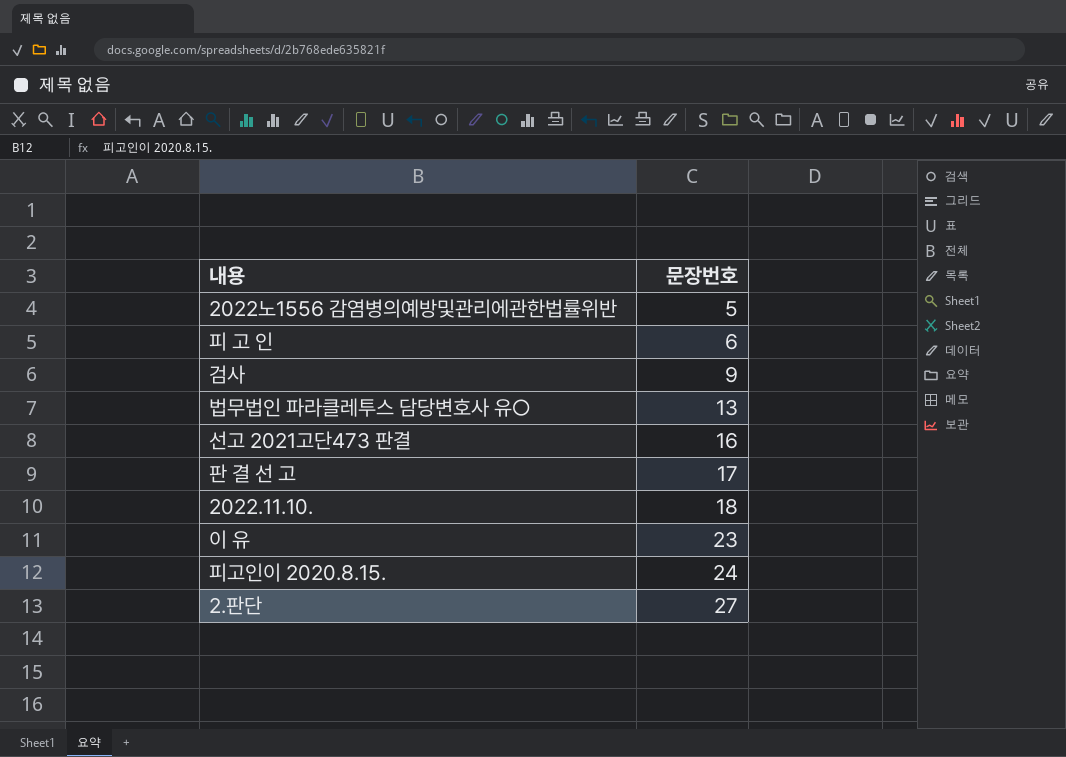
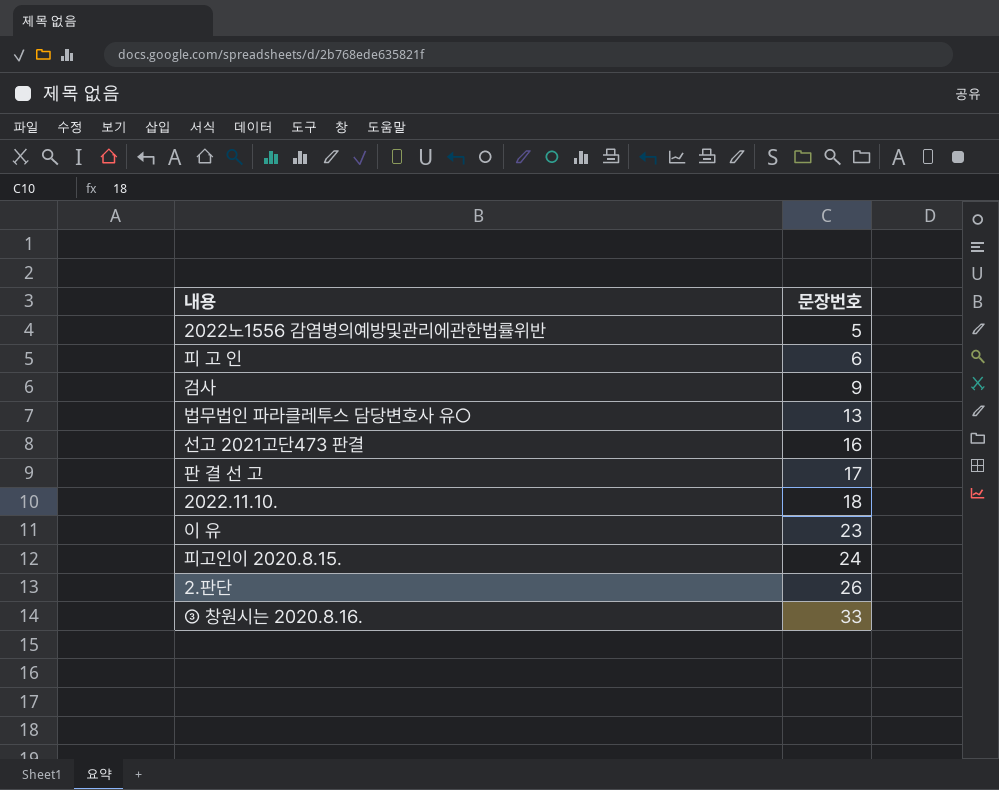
2.판단 | 문장번호: 27 -> 26
row ③ 창원시는 2020.8.16.: none -> 33

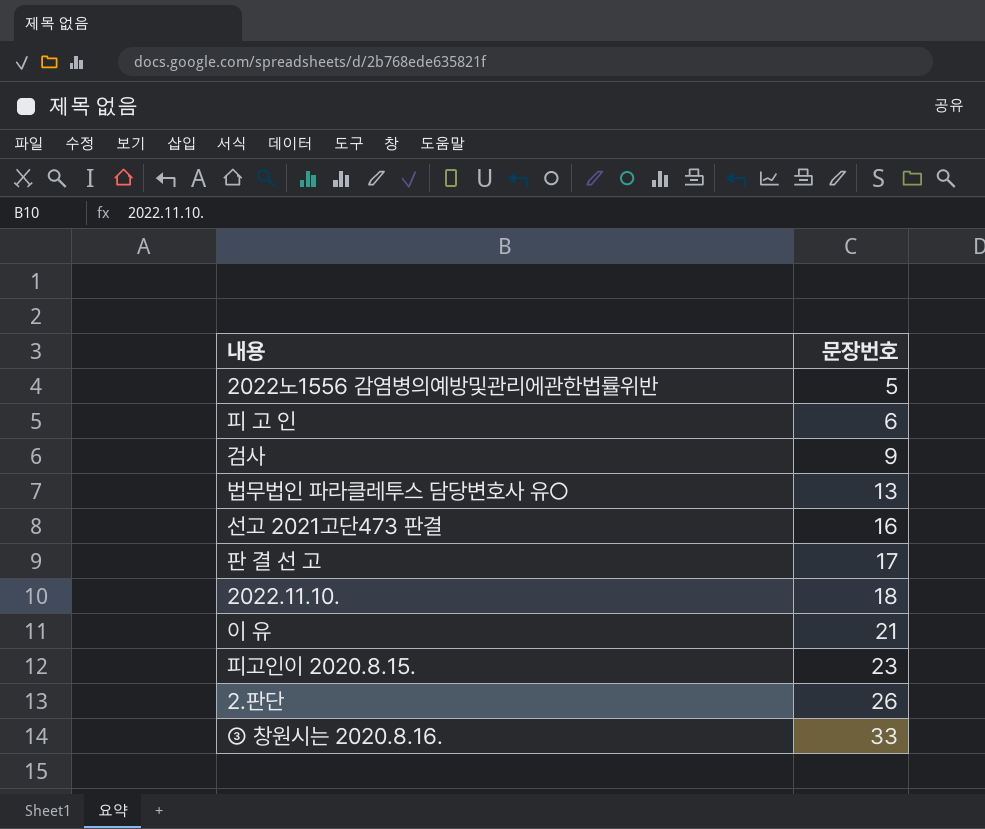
이 유 | 문장번호: 23 -> 21
피고인이 2020.8.15. | 문장번호: 24 -> 23

